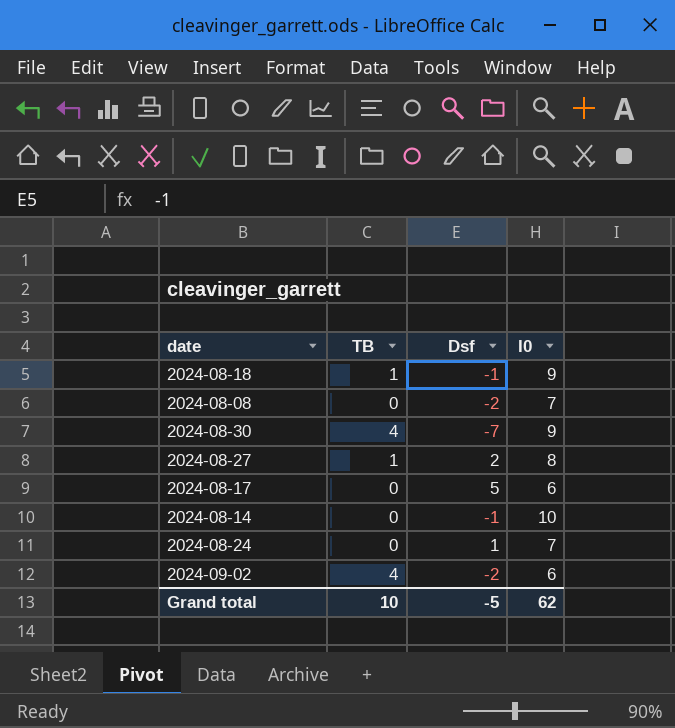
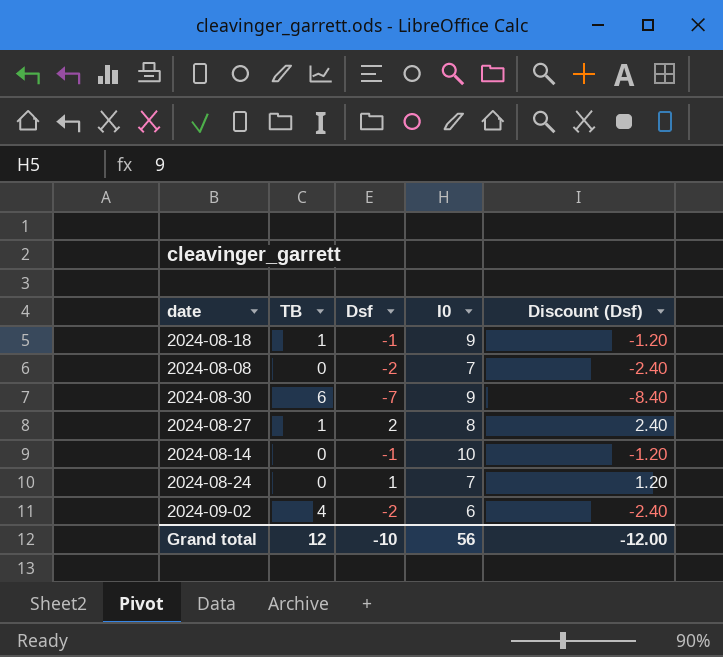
column Discount (Dsf) | formula: none -> [Dsf] * 1.2
row 2024-08-17: 0 | 5 | 6 -> none
2024-08-30 | TB: 4 -> 6
Grand total | TB: 10 -> 12
Grand total | Dsf: -5 -> -10
Grand total | I0: 62 -> 56

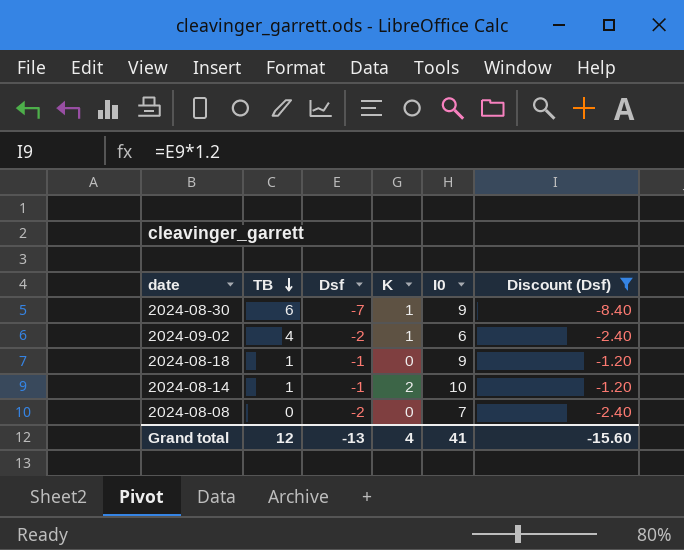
filter: none -> Discount (Dsf) <= -1.20
row order: none -> TB descending
column K | position: none -> 4
2024-08-14 | TB: 0 -> 1
Grand total | Dsf: -10 -> -13
Grand total | I0: 56 -> 41
Grand total | Discount (Dsf): -12.00 -> -15.60

